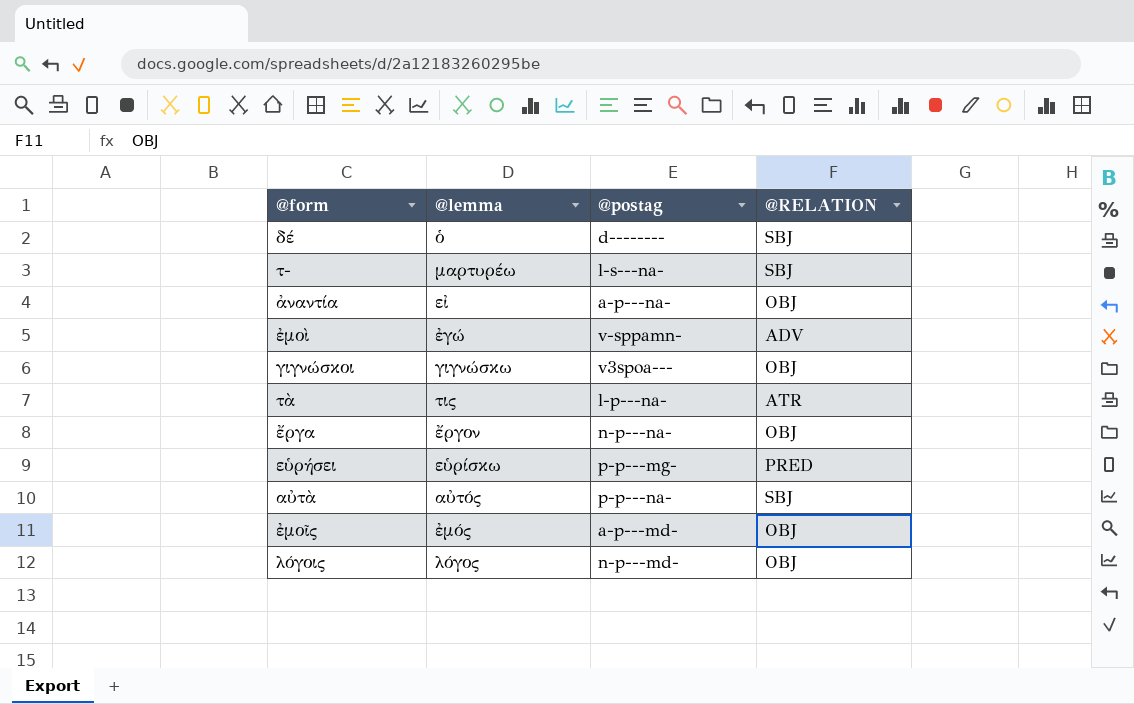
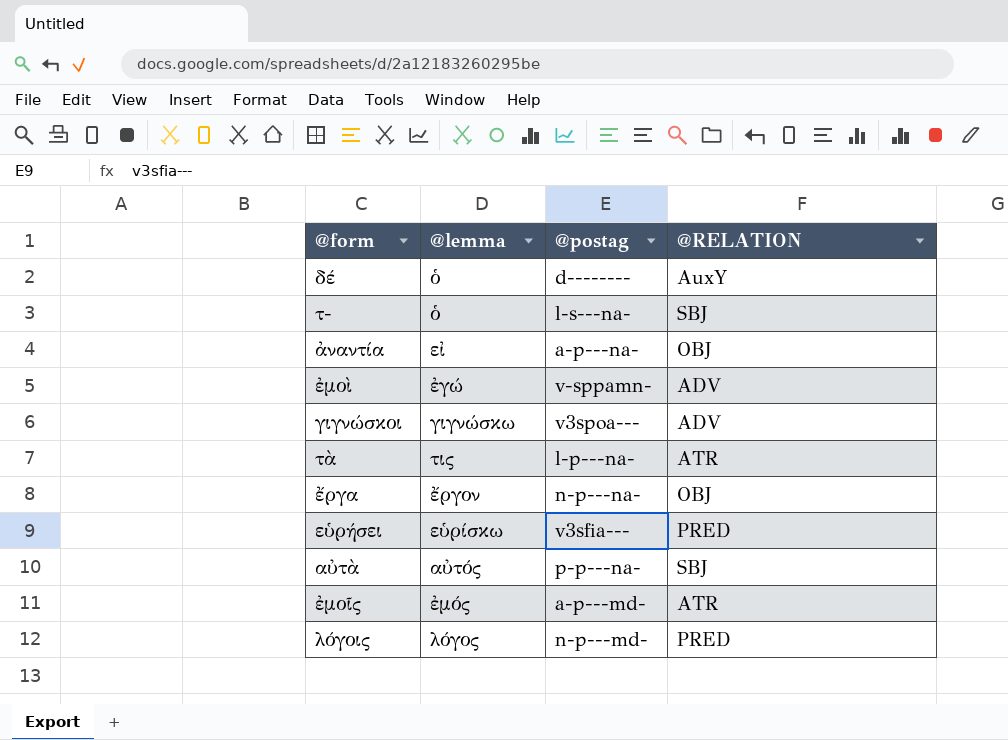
δέ | @RELATION: SBJ -> AuxY
τ- | @lemma: μαρτυρέω -> ὁ
γιγνώσκοι | @RELATION: OBJ -> ADV
εὑρήσει | @postag: p-p---mg- -> v3sfia---
ἐμοῖς | @RELATION: OBJ -> ATR
λόγοις | @RELATION: OBJ -> PRED

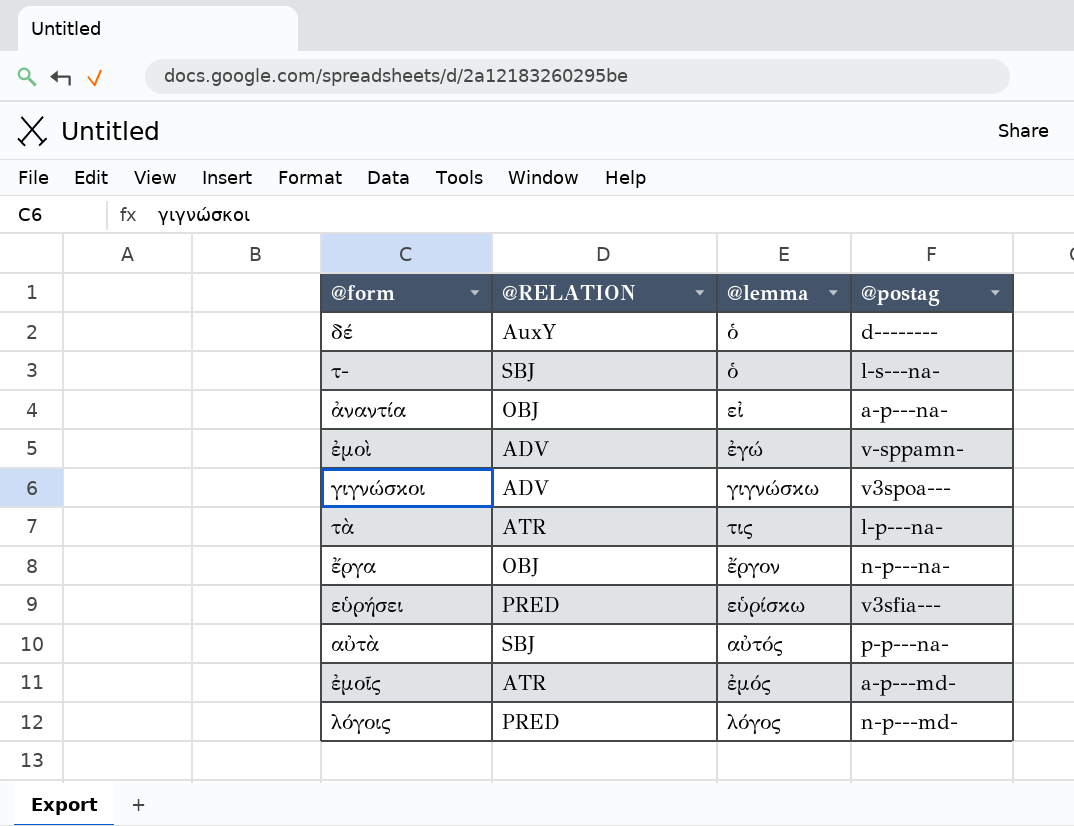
column @RELATION | position: 4 -> 2

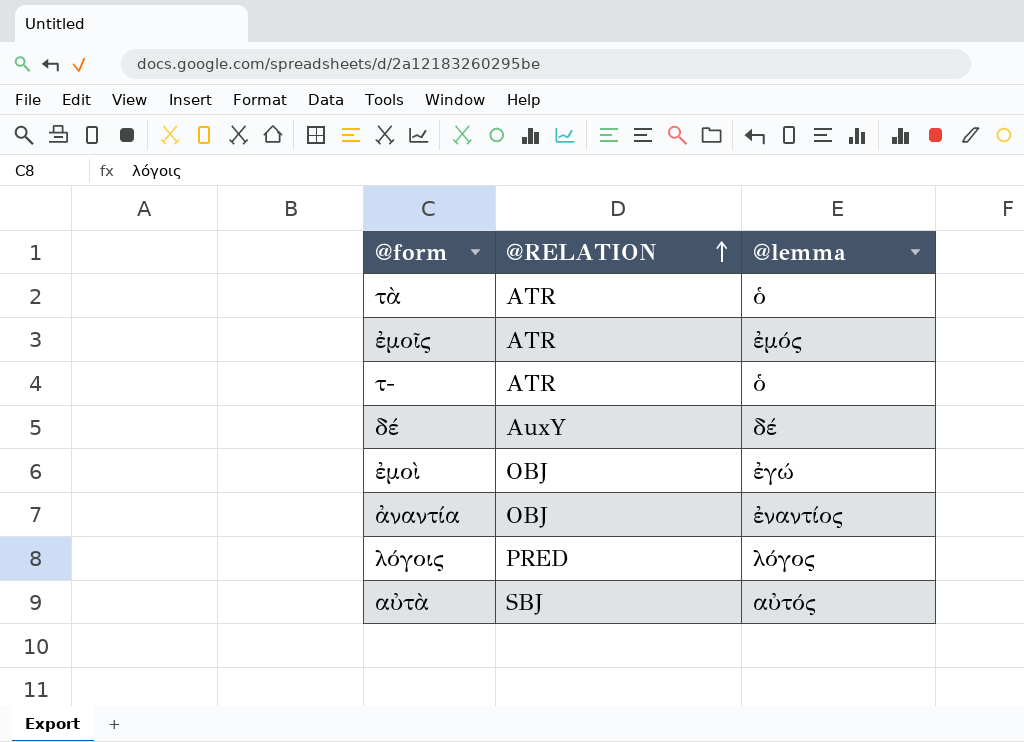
row order: none -> @RELATION ascending
column @postag | position: 4 -> none
row γιγνώσκοι: ADV | γιγνώσκω | v3spoa--- -> none
row ἔργα: OBJ | ἔργον | n-p---na- -> none
row εὑρήσει: PRED | εὑρίσκω | v3sfia--- -> none
τὰ | @lemma: τις -> ὁ
τ- | @RELATION: SBJ -> ATR
δέ | @lemma: ὁ -> δέ
ἐμοὶ | @RELATION: ADV -> OBJ
ἀναντία | @lemma: εἰ -> ἐναντίος

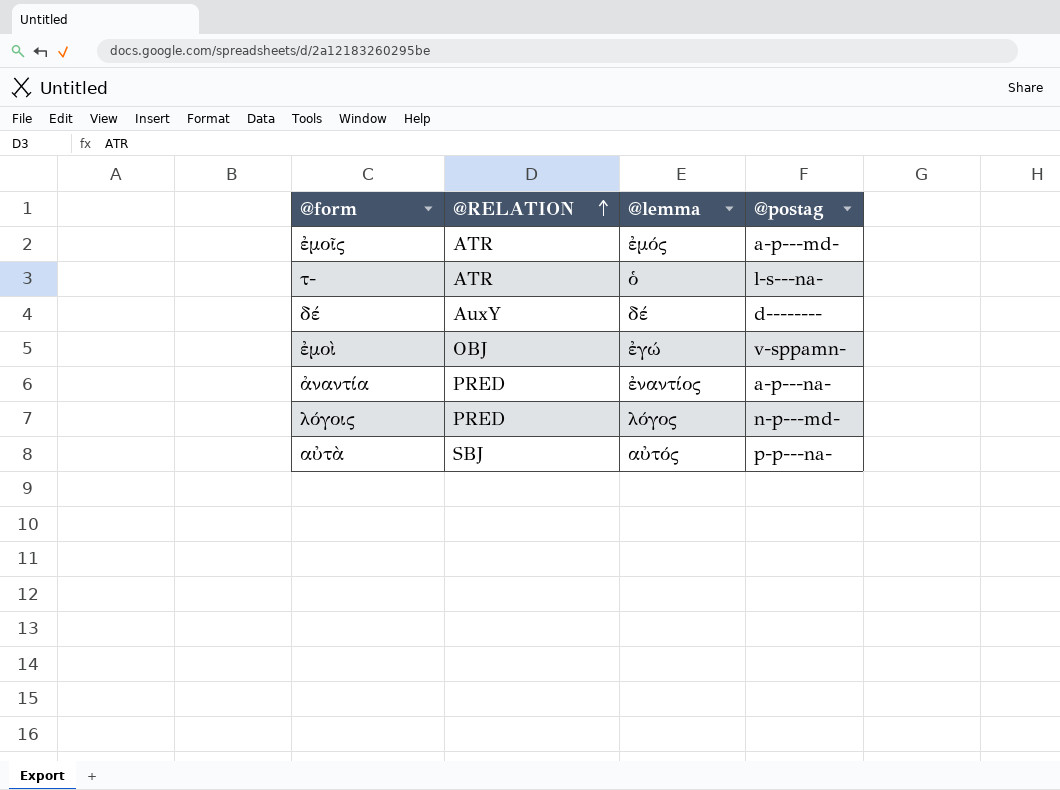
column @postag | position: none -> 4
row τὰ: ATR | ὁ -> none
ἀναντία | @RELATION: OBJ -> PRED

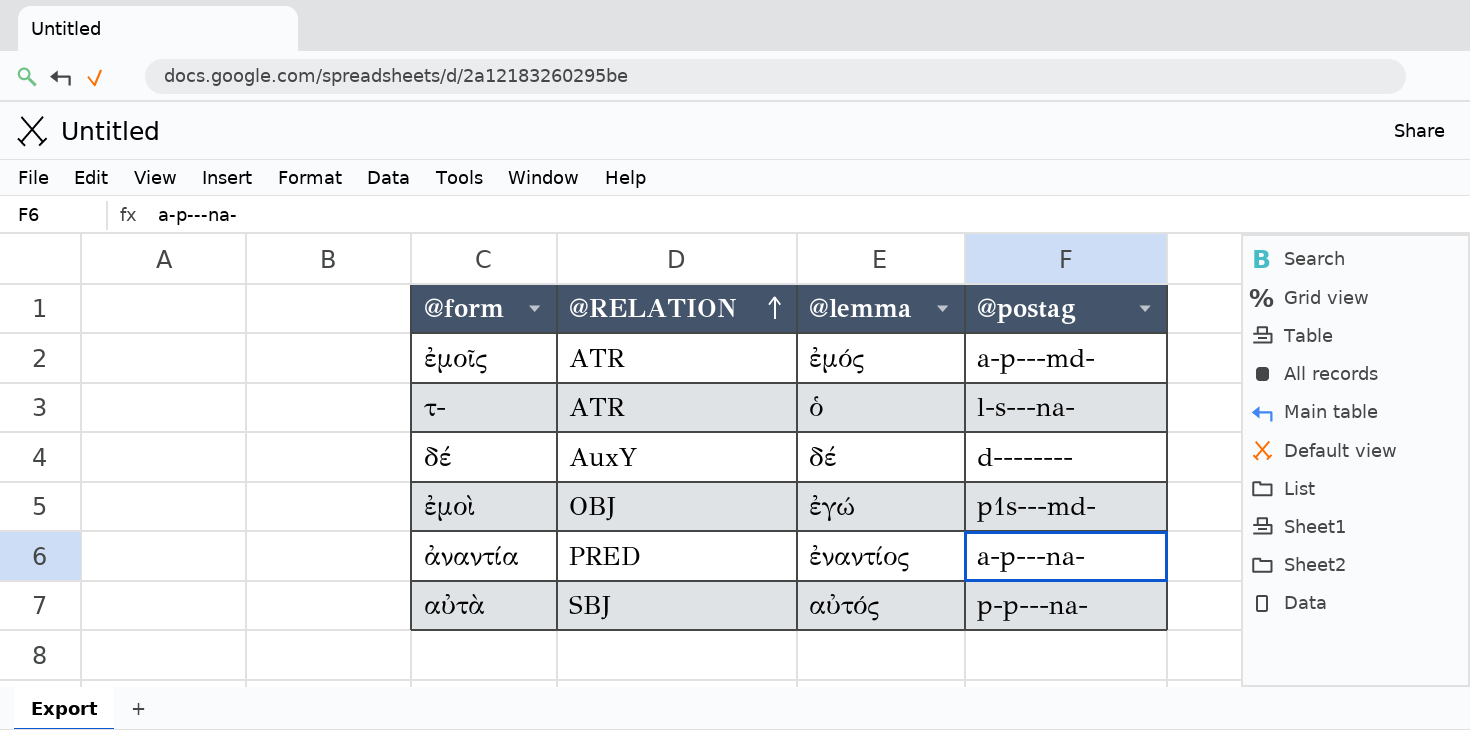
row λόγοις: PRED | λόγος | n-p---md- -> none
ἐμοὶ | @postag: v-sppamn- -> p1s---md-

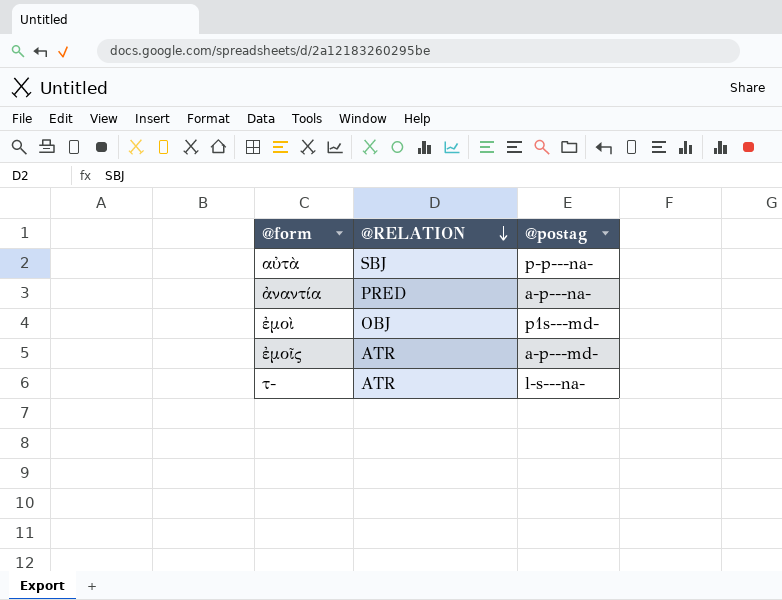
row order: @RELATION ascending -> @RELATION descending
column @lemma | position: 3 -> none
row δέ: AuxY | δέ | d-------- -> none

